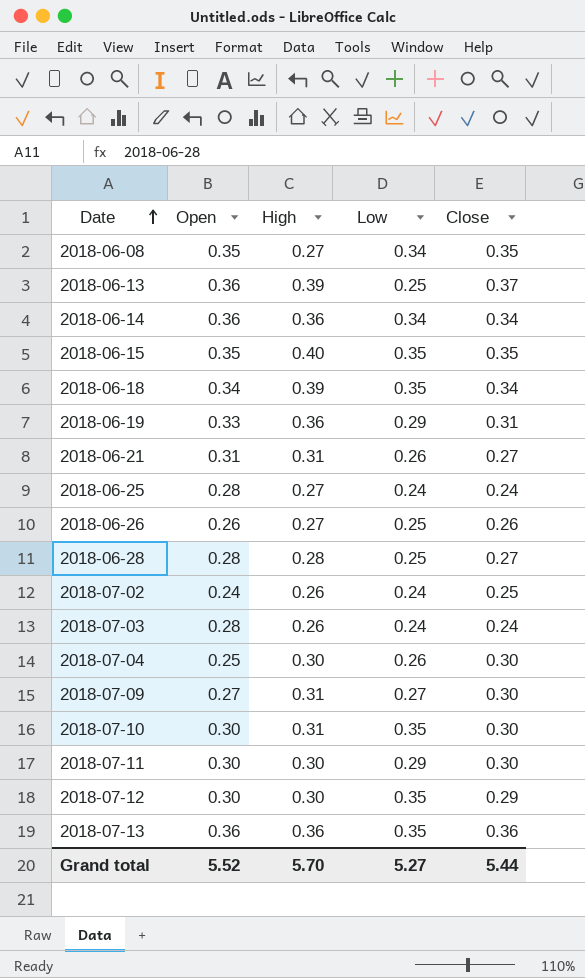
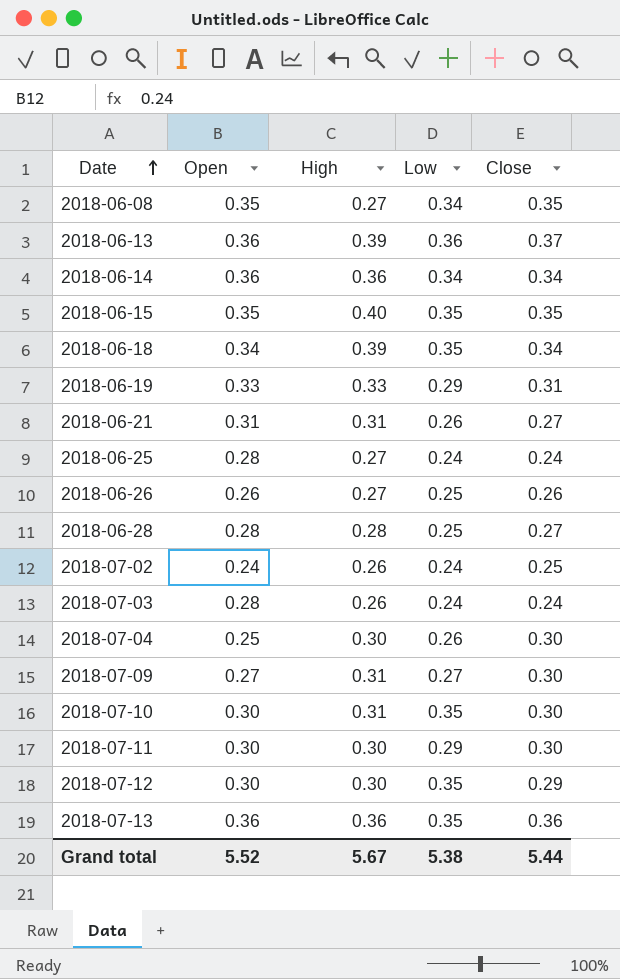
2018-06-13 | Low: 0.25 -> 0.36
2018-06-19 | High: 0.36 -> 0.33
Grand total | High: 5.70 -> 5.67
Grand total | Low: 5.27 -> 5.38

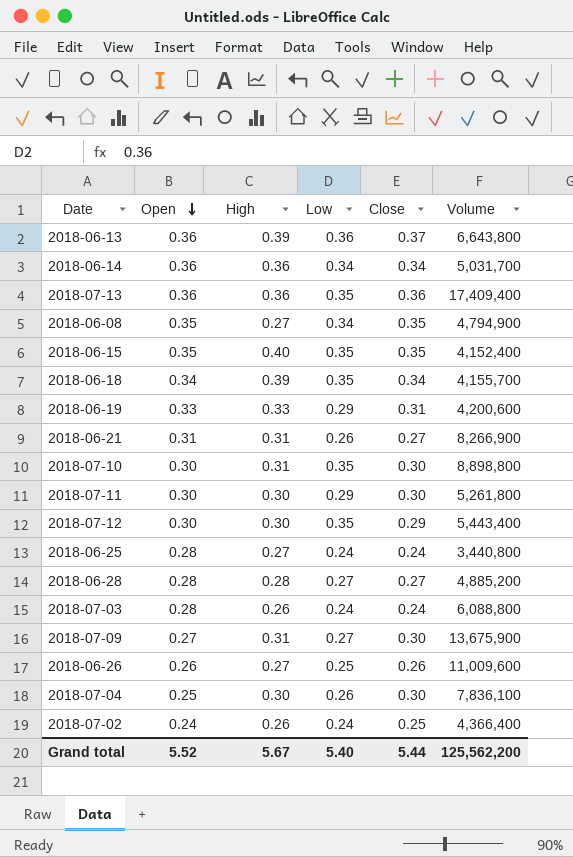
row order: Date ascending -> Open descending
column Volume | position: none -> 6
2018-06-28 | Low: 0.25 -> 0.27
Grand total | Low: 5.38 -> 5.40

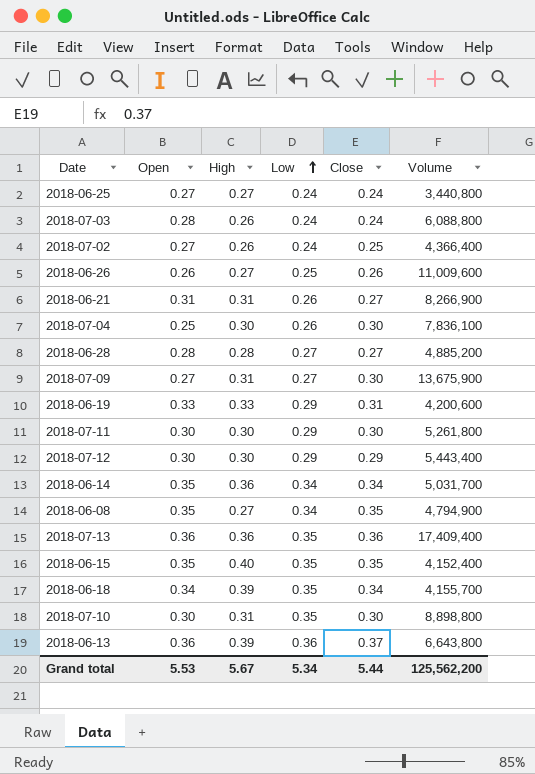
row order: Open descending -> Low ascending
2018-06-25 | Open: 0.28 -> 0.27
2018-07-02 | Open: 0.24 -> 0.27
2018-07-12 | Low: 0.35 -> 0.29
2018-06-14 | Open: 0.36 -> 0.35
Grand total | Open: 5.52 -> 5.53
Grand total | Low: 5.40 -> 5.34

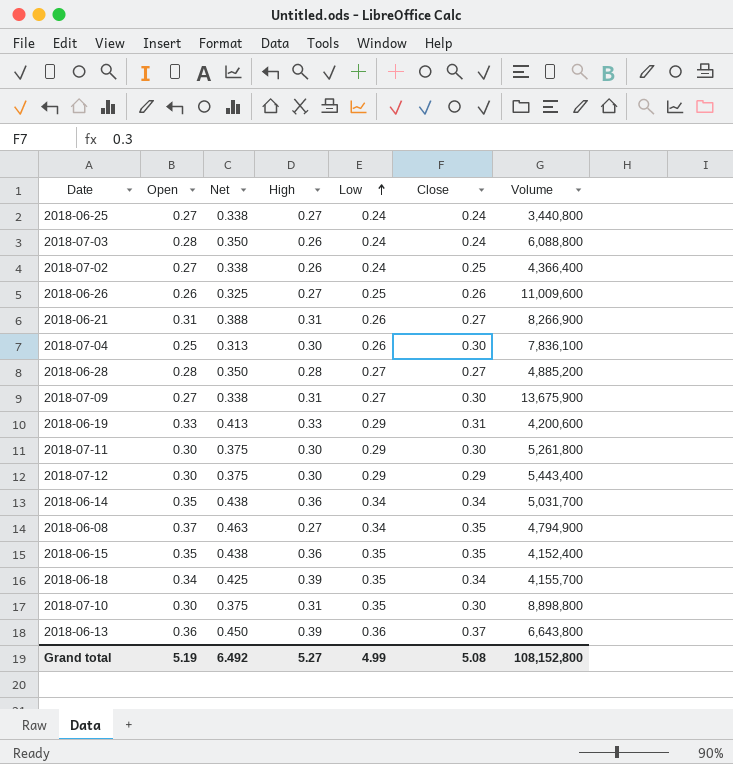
column Net | formula: none -> [Open] * 1.25
row 2018-07-13: 0.36 | 0.36 | 0.35 | 0.36 | 17,409,400 -> none
2018-06-08 | Open: 0.35 -> 0.37
2018-06-15 | High: 0.40 -> 0.36
Grand total | Open: 5.53 -> 5.19
Grand total | High: 5.67 -> 5.27
Grand total | Low: 5.34 -> 4.99
Grand total | Close: 5.44 -> 5.08
Grand total | Volume: 125,562,200 -> 108,152,800

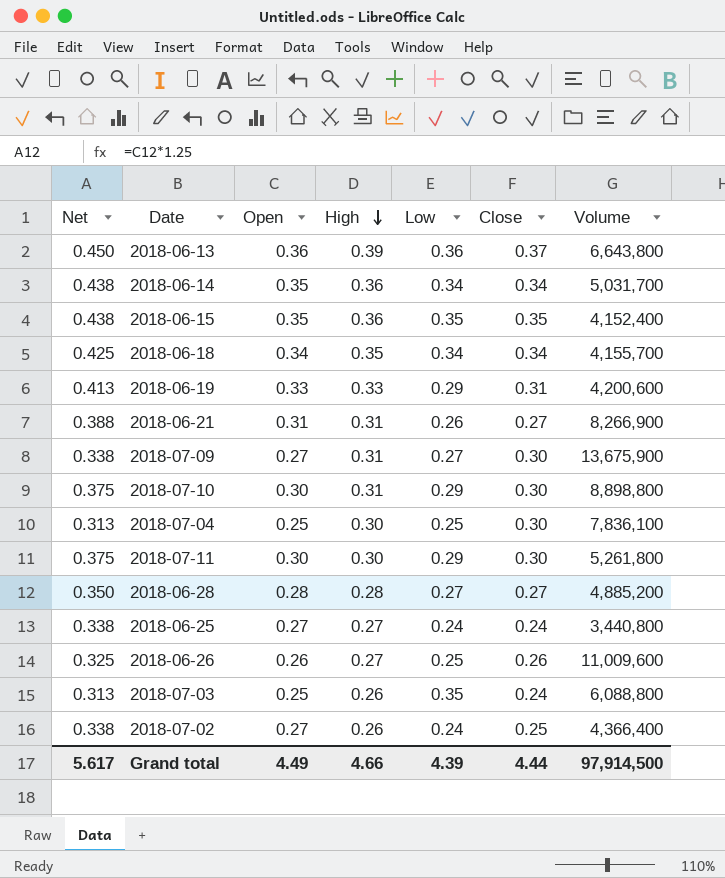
row order: Low ascending -> High descending
column Net | position: 3 -> 1
row 2018-07-12: 0.30 | 0.375 | 0.30 | 0.29 | 0.29 | 5,443,400 -> none
row 2018-06-08: 0.37 | 0.463 | 0.27 | 0.34 | 0.35 | 4,794,900 -> none
2018-06-18 | High: 0.39 -> 0.35
2018-06-18 | Low: 0.35 -> 0.34
2018-07-10 | Low: 0.35 -> 0.29
2018-07-04 | Low: 0.26 -> 0.25
2018-07-03 | Net: 0.350 -> 0.313
2018-07-03 | Open: 0.28 -> 0.25
2018-07-03 | Low: 0.24 -> 0.35
Grand total | Net: 6.492 -> 5.617
Grand total | Open: 5.19 -> 4.49
Grand total | High: 5.27 -> 4.66
Grand total | Low: 4.99 -> 4.39
Grand total | Close: 5.08 -> 4.44
Grand total | Volume: 108,152,800 -> 97,914,500

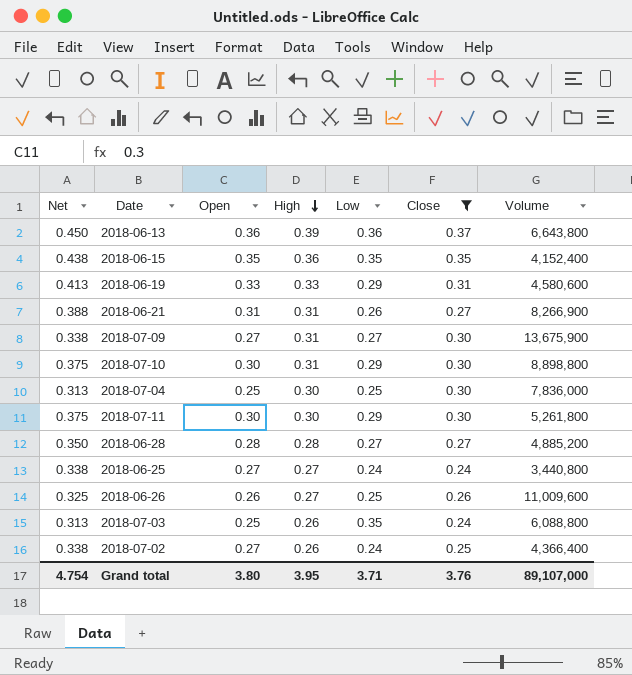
filter: none -> Close != 0.34
2018-06-19 | Volume: 4,200,600 -> 4,580,600
2018-07-04 | Volume: 7,836,100 -> 7,836,000
Grand total | Net: 5.617 -> 4.754
Grand total | Open: 4.49 -> 3.80
Grand total | High: 4.66 -> 3.95
Grand total | Low: 4.39 -> 3.71
Grand total | Close: 4.44 -> 3.76
Grand total | Volume: 97,914,500 -> 89,107,000

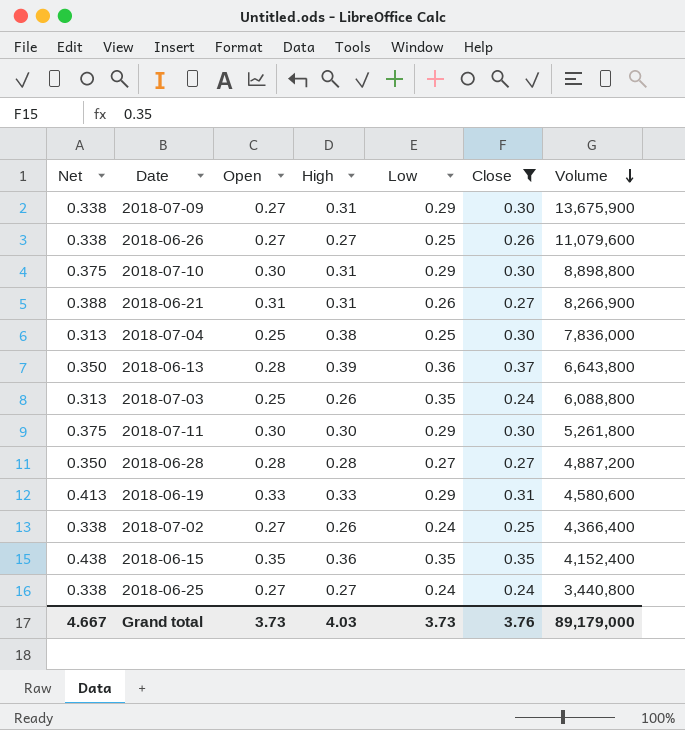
row order: High descending -> Volume descending
2018-07-09 | Low: 0.27 -> 0.29
2018-06-26 | Net: 0.325 -> 0.338
2018-06-26 | Open: 0.26 -> 0.27
2018-06-26 | Volume: 11,009,600 -> 11,079,600
2018-07-04 | High: 0.30 -> 0.38
2018-06-13 | Net: 0.450 -> 0.350
2018-06-13 | Open: 0.36 -> 0.28
2018-06-28 | Volume: 4,885,200 -> 4,887,200
Grand total | Net: 4.754 -> 4.667
Grand total | Open: 3.80 -> 3.73
Grand total | High: 3.95 -> 4.03
Grand total | Low: 3.71 -> 3.73
Grand total | Volume: 89,107,000 -> 89,179,000

